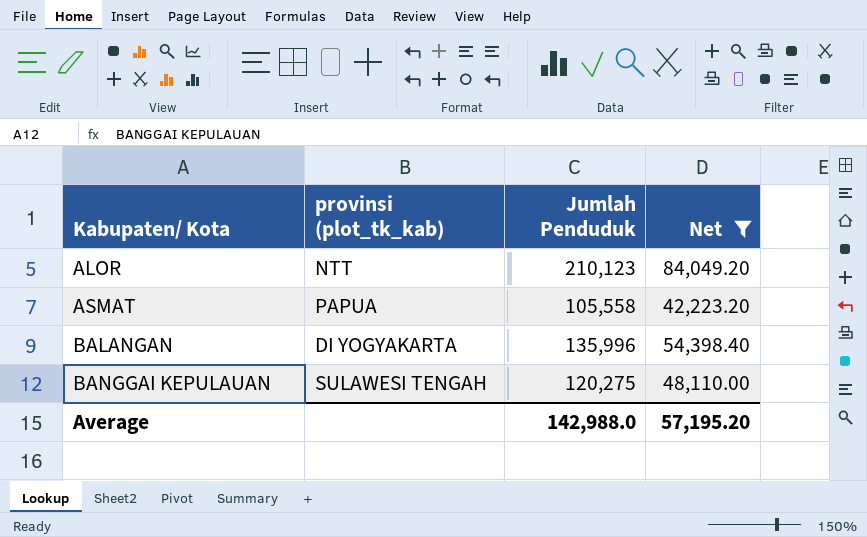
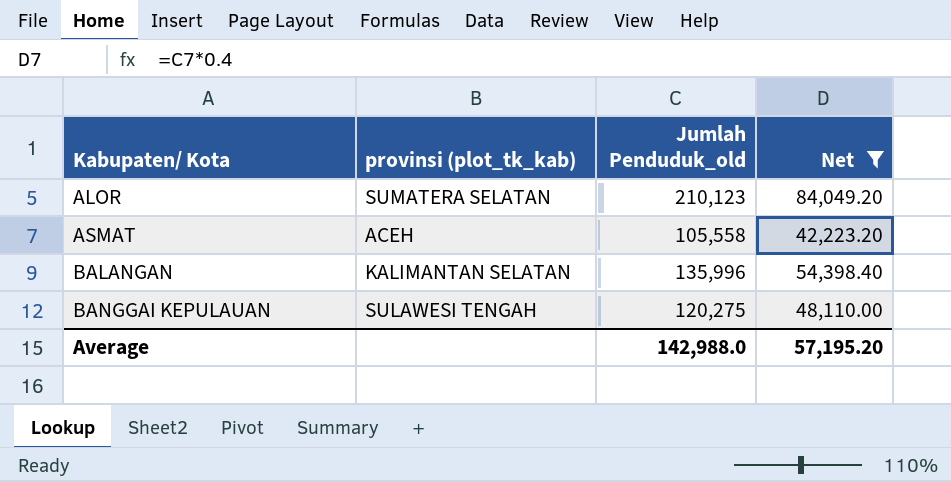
column name: Jumlah Penduduk -> Jumlah Penduduk_old
ALOR | provinsi (plot_tk_kab): NTT -> SUMATERA SELATAN
ASMAT | provinsi (plot_tk_kab): PAPUA -> ACEH
BALANGAN | provinsi (plot_tk_kab): DI YOGYAKARTA -> KALIMANTAN SELATAN

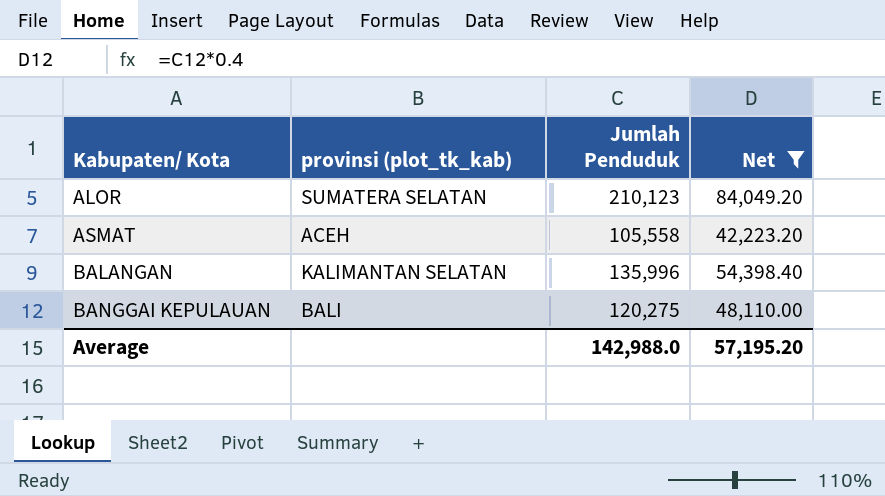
column name: Jumlah Penduduk_old -> Jumlah Penduduk
BANGGAI KEPULAUAN | provinsi (plot_tk_kab): SULAWESI TENGAH -> BALI

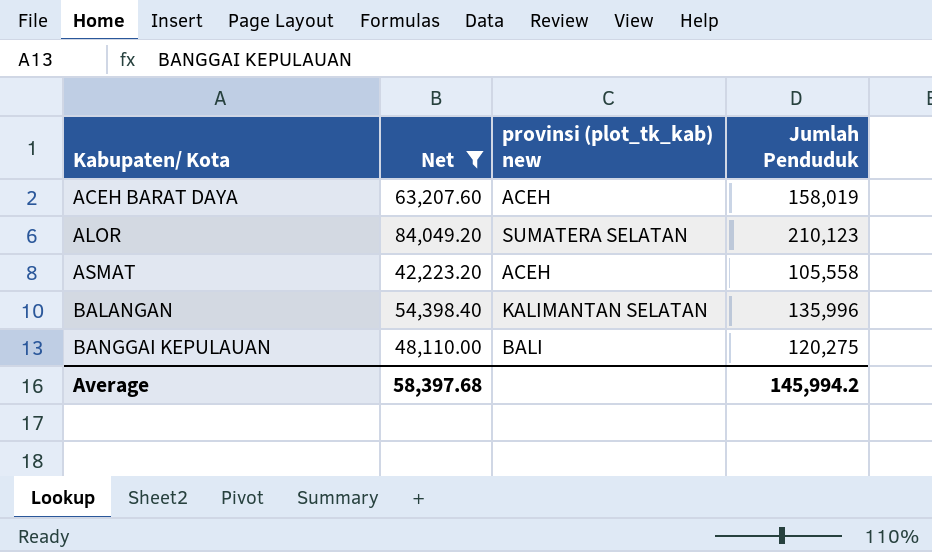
column Net | position: 4 -> 2
column name: provinsi (plot_tk_kab) -> provinsi (plot_tk_kab) new
row ACEH BARAT DAYA: none -> 63,207.60 | ACEH | 158,019
Average | Net: 57,195.20 -> 58,397.68
Average | Jumlah Penduduk: 142,988.0 -> 145,994.2

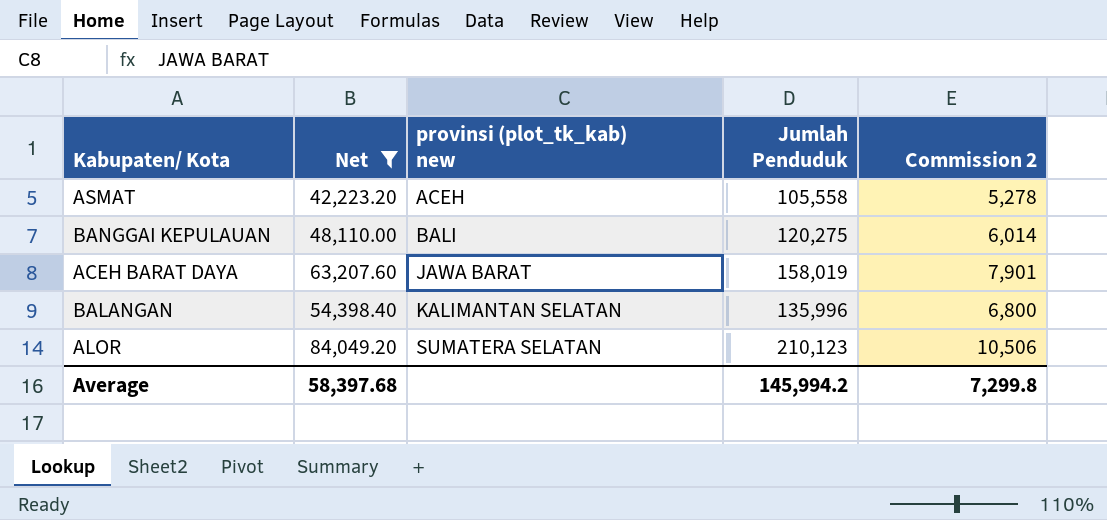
row order: Kabupaten/ Kota ascending -> provinsi (plot_tk_kab) new ascending
column Commission 2 | formula: none -> [Jumlah Penduduk] * 0.05
ACEH BARAT DAYA | provinsi (plot_tk_kab) new: ACEH -> JAWA BARAT

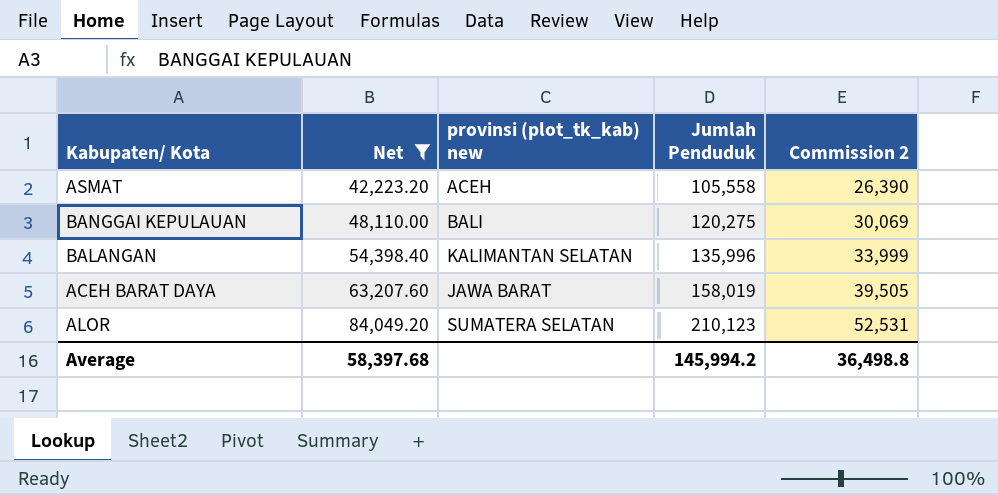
row order: provinsi (plot_tk_kab) new ascending -> Net ascending
column Commission 2 | formula: [Jumlah Penduduk] * 0.05 -> [Jumlah Penduduk] * 0.25
Average | Commission 2: 7,299.8 -> 36,498.8

